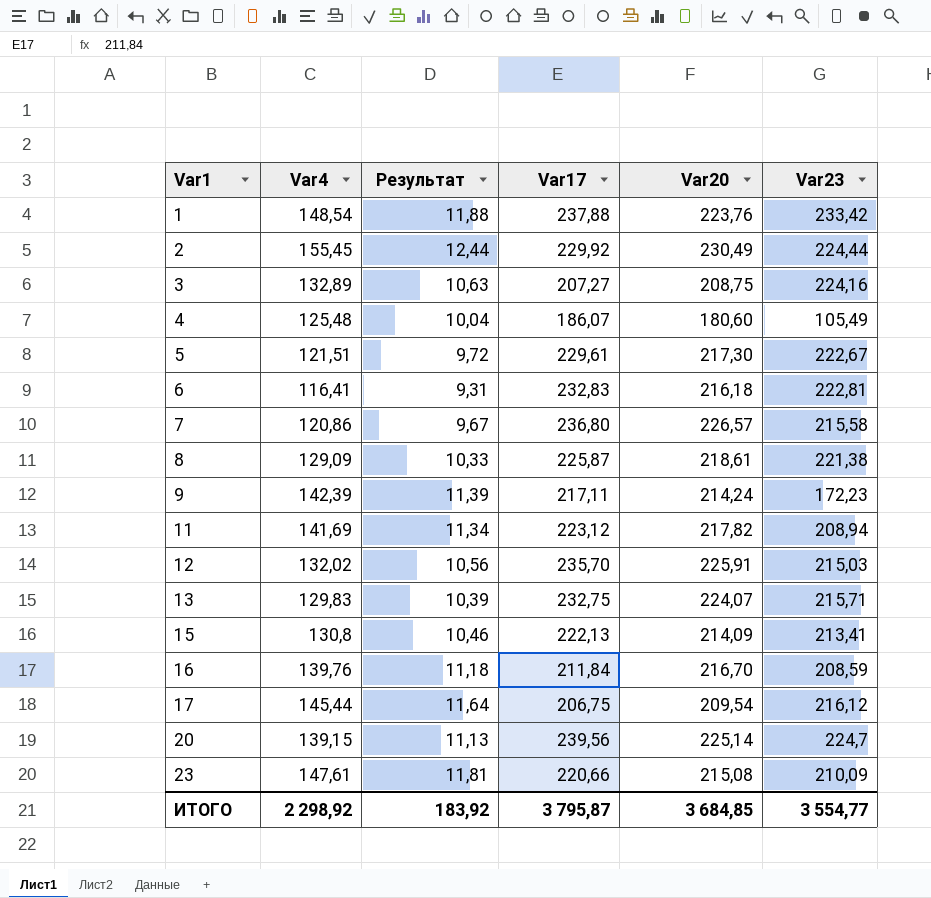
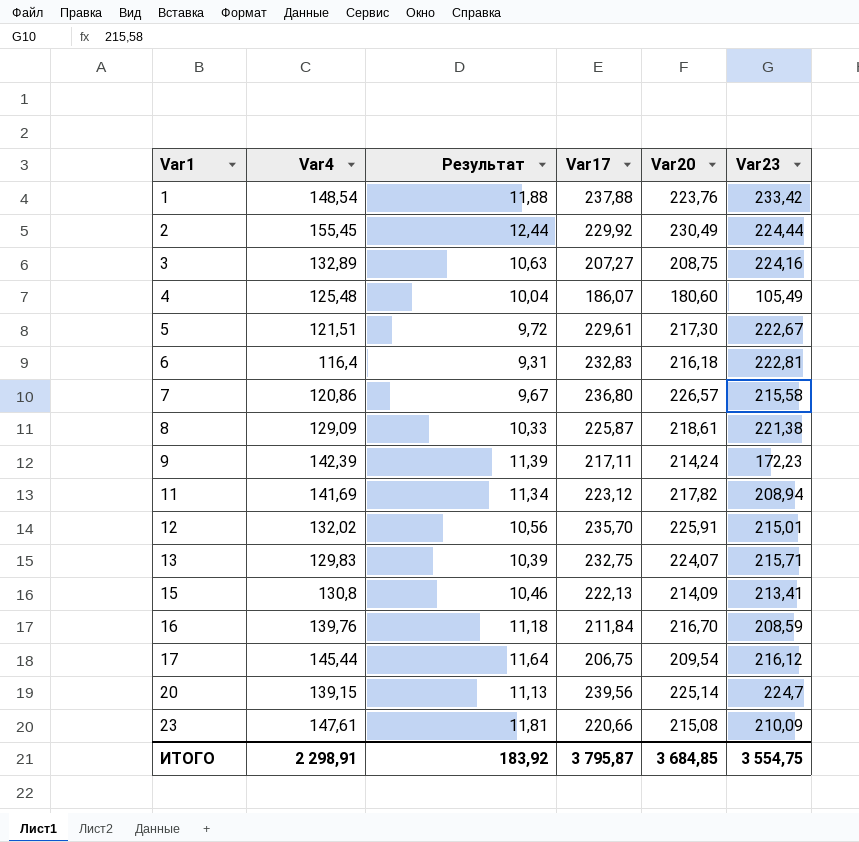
6 | Var4: 116,41 -> 116,4
12 | Var23: 215,03 -> 215,01
ИТОГО | Var4: 2 298,92 -> 2 298,91
ИТОГО | Var23: 3 554,77 -> 3 554,75

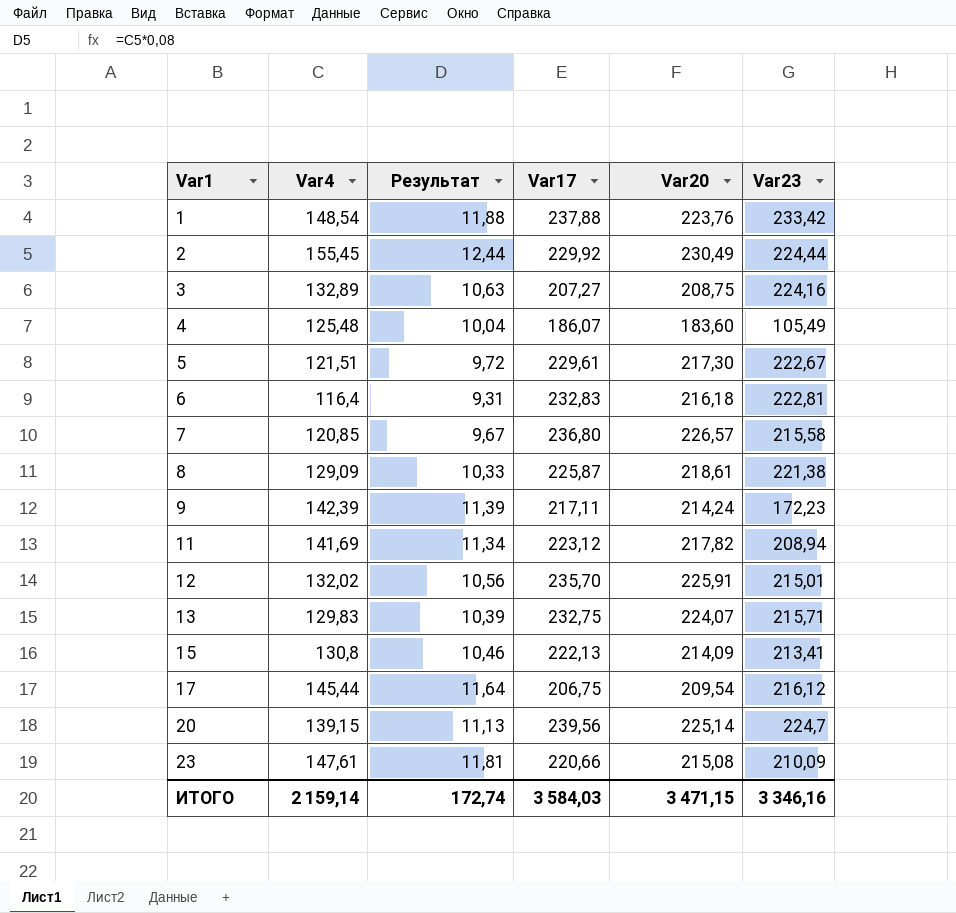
row 16: 139,76 | 11,18 | 211,84 | 216,70 | 208,59 -> none
4 | Var20: 180,60 -> 183,60
7 | Var4: 120,86 -> 120,85
ИТОГО | Var4: 2 298,91 -> 2 159,14
ИТОГО | Результат: 183,92 -> 172,74
ИТОГО | Var17: 3 795,87 -> 3 584,03
ИТОГО | Var20: 3 684,85 -> 3 471,15
ИТОГО | Var23: 3 554,75 -> 3 346,16

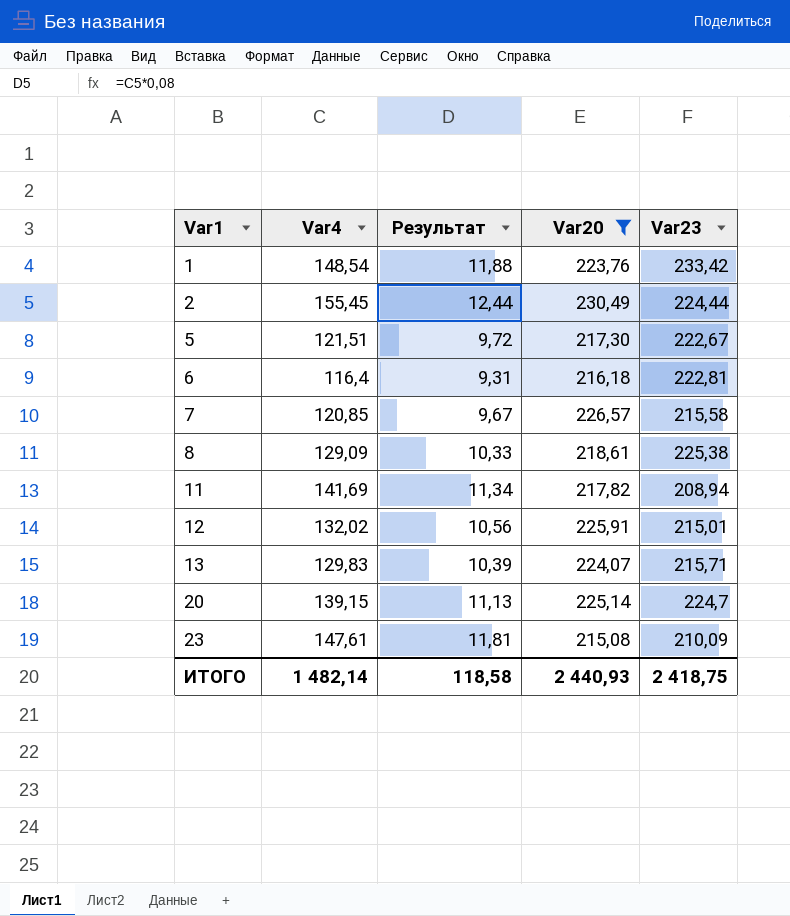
filter: none -> Var20 >= 215,08
column Var17 | position: 4 -> none
8 | Var23: 221,38 -> 225,38
ИТОГО | Var4: 2 159,14 -> 1 482,14
ИТОГО | Результат: 172,74 -> 118,58
ИТОГО | Var20: 3 471,15 -> 2 440,93
ИТОГО | Var23: 3 346,16 -> 2 418,75

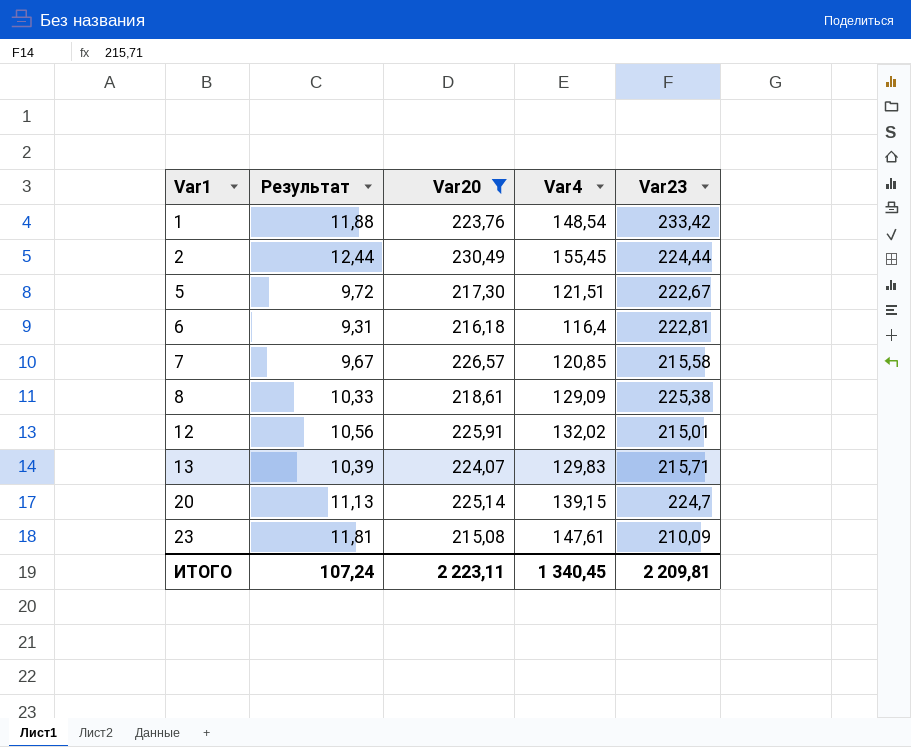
column Var4 | position: 2 -> 4
row 11: 141,69 | 11,34 | 217,82 | 208,94 -> none
ИТОГО | Результат: 118,58 -> 107,24
ИТОГО | Var20: 2 440,93 -> 2 223,11
ИТОГО | Var4: 1 482,14 -> 1 340,45
ИТОГО | Var23: 2 418,75 -> 2 209,81

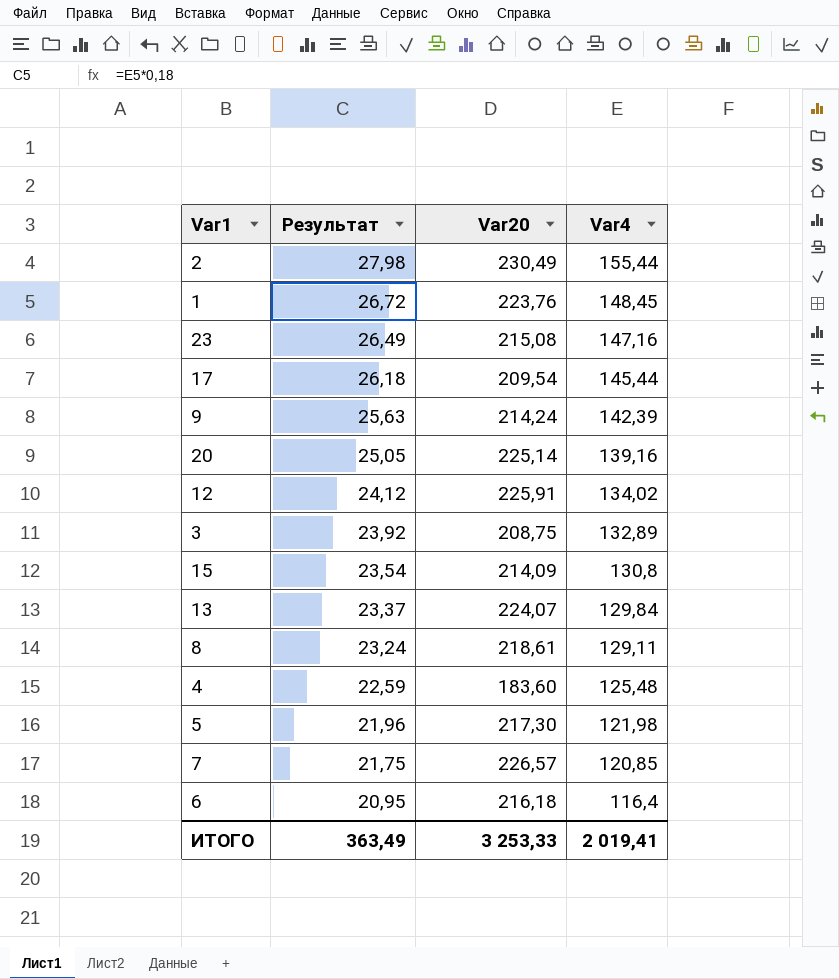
filter: Var20 >= 215,08 -> none
row order: Var1 ascending -> Результат descending
column Var23 | position: 5 -> none
column Результат | formula: [Var4] * 0,08 -> [Var4] * 0,18
2 | Var4: 155,45 -> 155,44
1 | Var4: 148,54 -> 148,45
23 | Var4: 147,61 -> 147,16
20 | Var4: 139,15 -> 139,16
12 | Var4: 132,02 -> 134,02
13 | Var4: 129,83 -> 129,84
8 | Var4: 129,09 -> 129,11
5 | Var4: 121,51 -> 121,98
ИТОГО | Результат: 107,24 -> 363,49
ИТОГО | Var20: 2 223,11 -> 3 253,33
ИТОГО | Var4: 1 340,45 -> 2 019,41

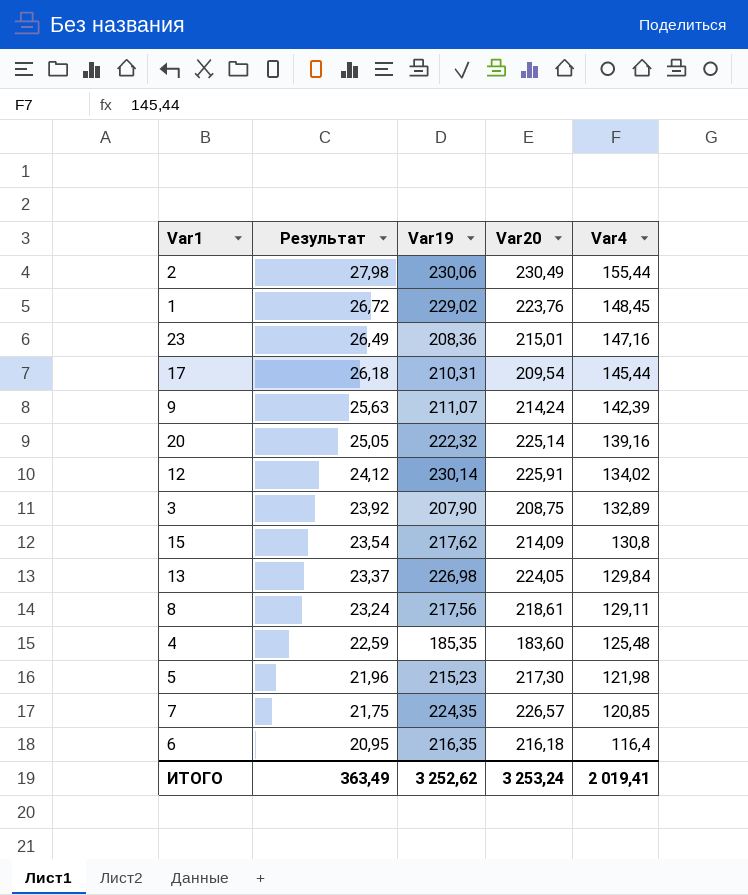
column Var19 | position: none -> 3
23 | Var20: 215,08 -> 215,01
13 | Var20: 224,07 -> 224,05
ИТОГО | Var20: 3 253,33 -> 3 253,24

